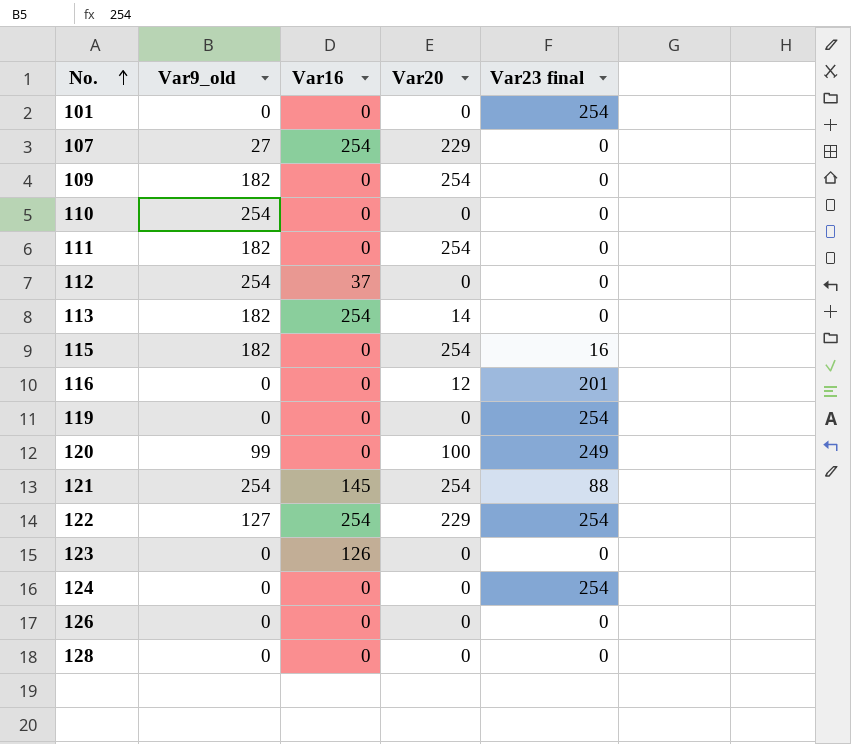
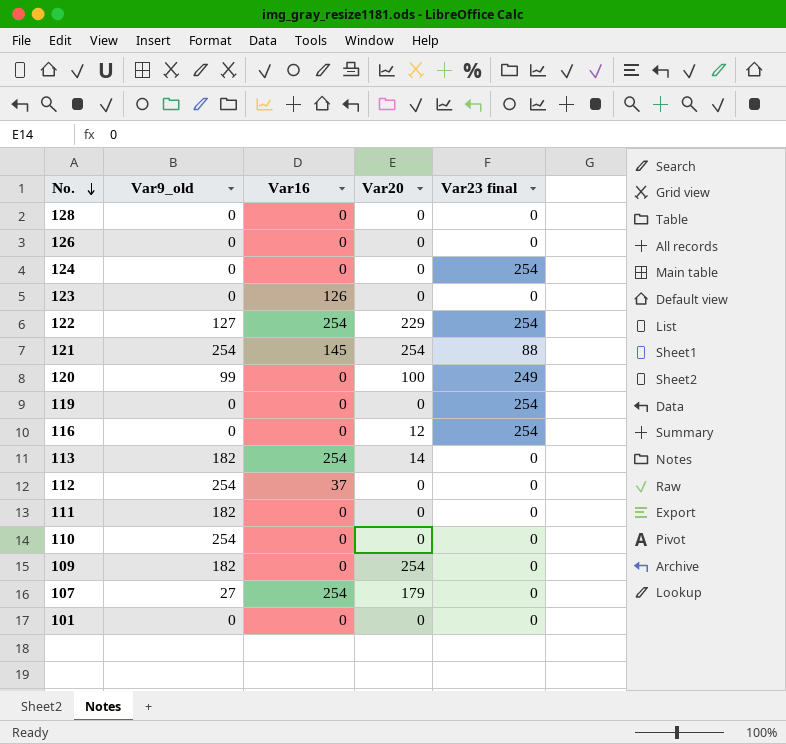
row order: No. ascending -> No. descending
row 115: 182 | 0 | 254 | 16 -> none
116 | Var23 final: 201 -> 254
111 | Var20: 254 -> 0
107 | Var20: 229 -> 179
101 | Var23 final: 254 -> 0

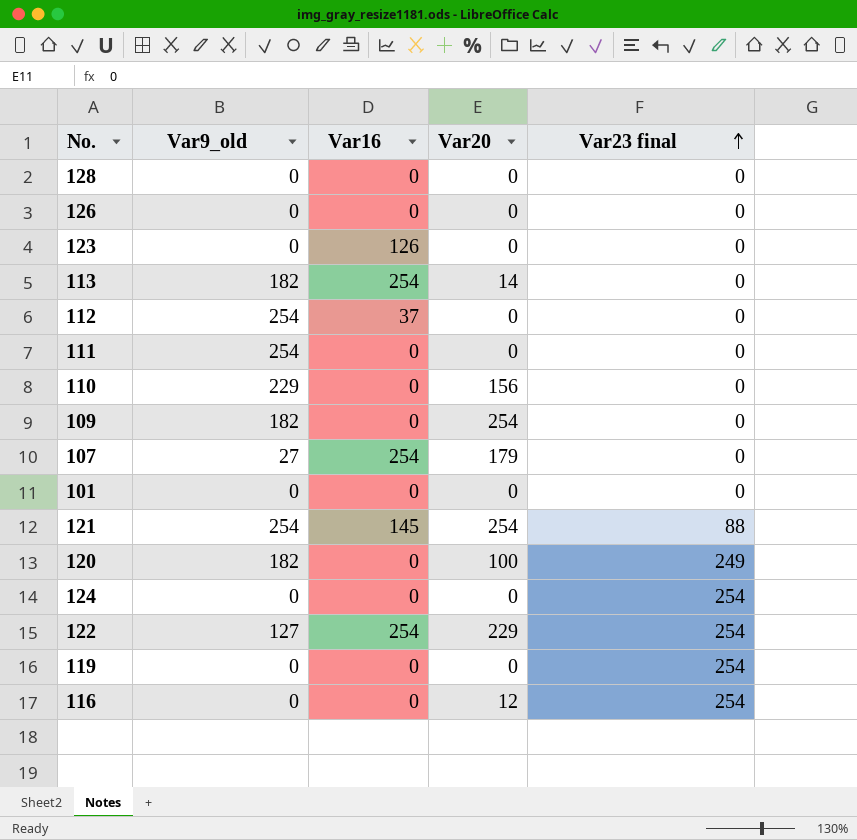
row order: No. descending -> Var23 final ascending
111 | Var9_old: 182 -> 254
110 | Var9_old: 254 -> 229
110 | Var20: 0 -> 156
120 | Var9_old: 99 -> 182

